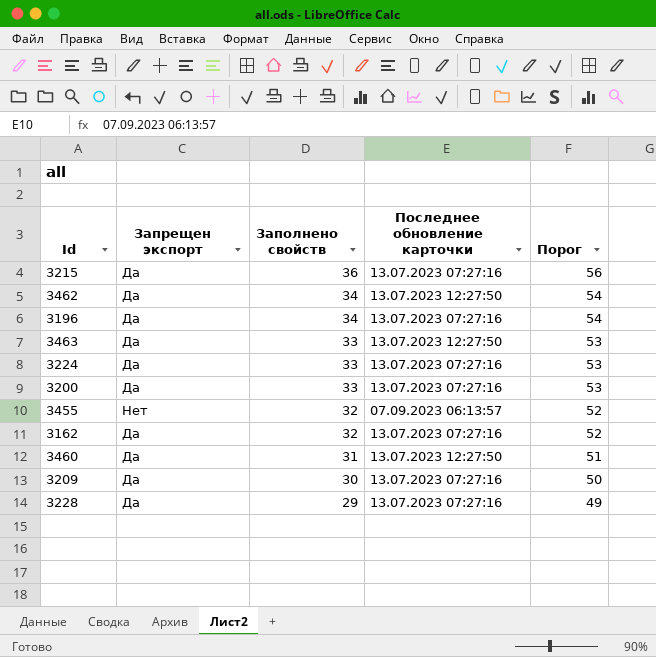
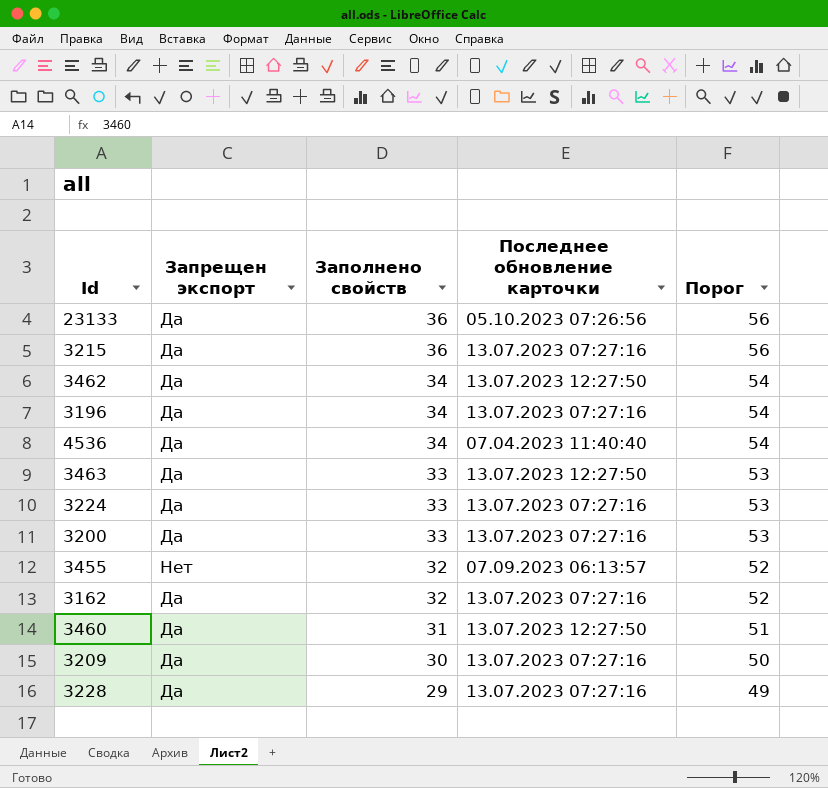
row 23133: none -> Да | 36 | 05.10.2023 07:26:56 | 56
row 4536: none -> Да | 34 | 07.04.2023 11:40:40 | 54

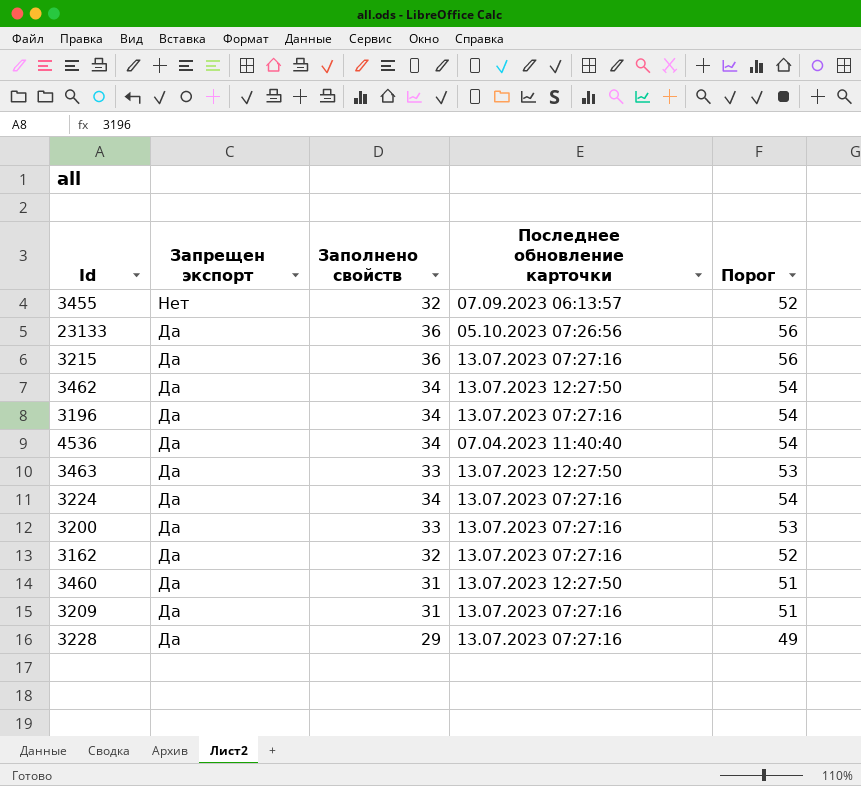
row order: Заполнено свойств descending -> Запрещен экспорт descending
3224 | Заполнено свойств: 33 -> 34
3224 | Порог: 53 -> 54
3209 | Заполнено свойств: 30 -> 31
3209 | Порог: 50 -> 51

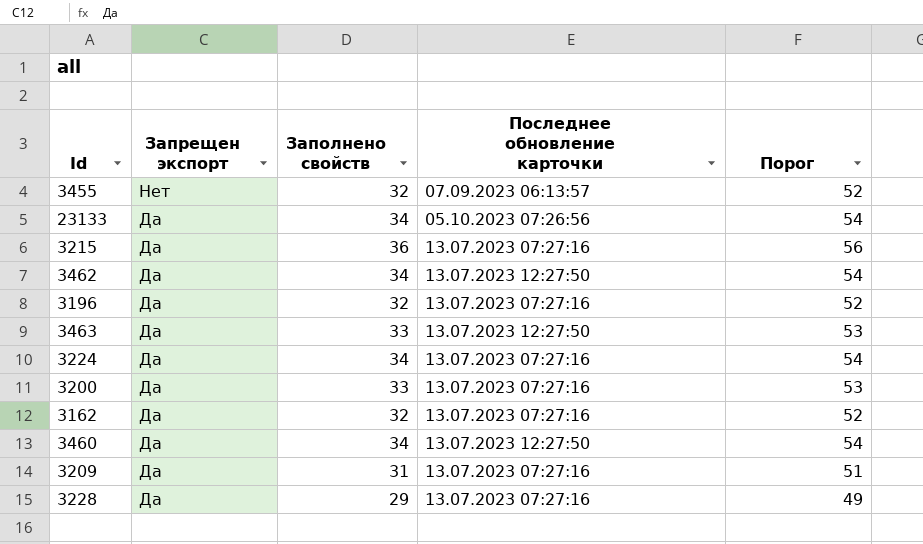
row 4536: Да | 34 | 07.04.2023 11:40:40 | 54 -> none
23133 | Заполнено свойств: 36 -> 34
23133 | Порог: 56 -> 54
3196 | Заполнено свойств: 34 -> 32
3196 | Порог: 54 -> 52
3460 | Заполнено свойств: 31 -> 34
3460 | Порог: 51 -> 54

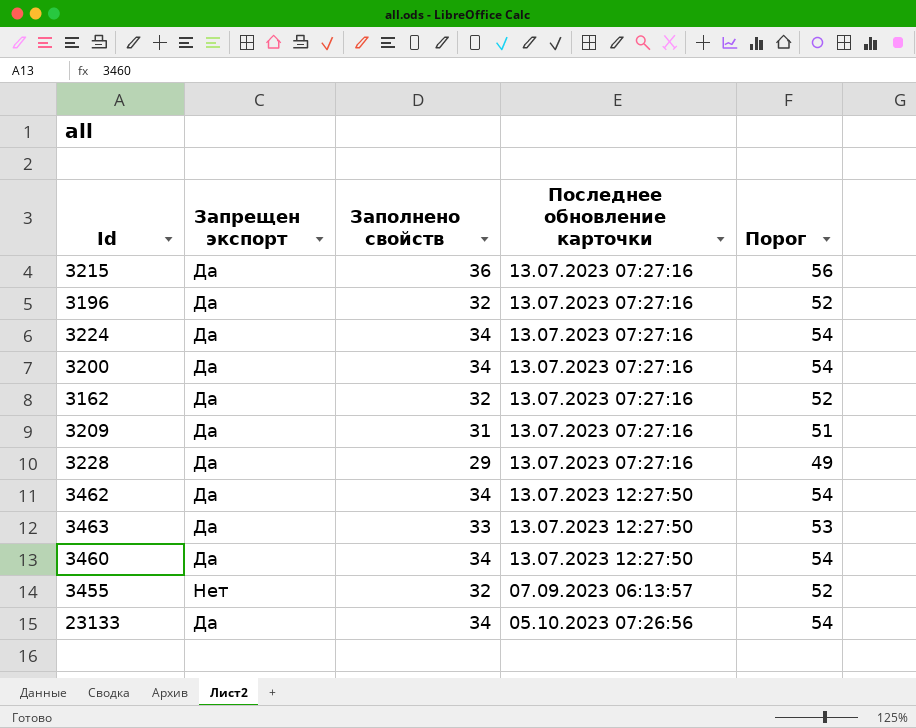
row order: Запрещен экспорт descending -> Последнее обновление карточки ascending
3200 | Заполнено свойств: 33 -> 34
3200 | Порог: 53 -> 54

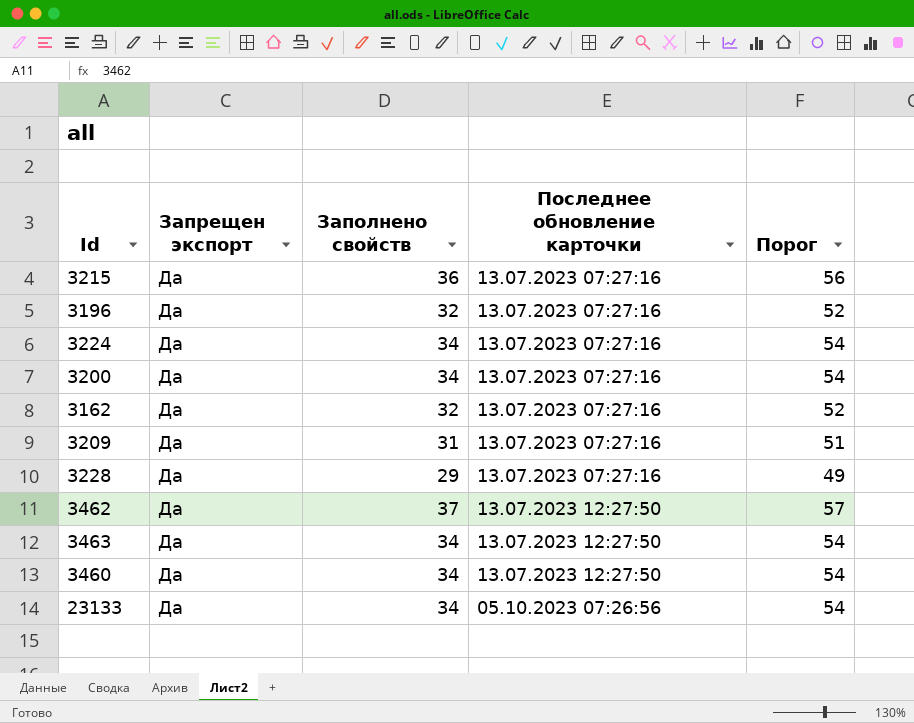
row 3455: Нет | 32 | 07.09.2023 06:13:57 | 52 -> none
3462 | Заполнено свойств: 34 -> 37
3462 | Порог: 54 -> 57
3463 | Заполнено свойств: 33 -> 34
3463 | Порог: 53 -> 54

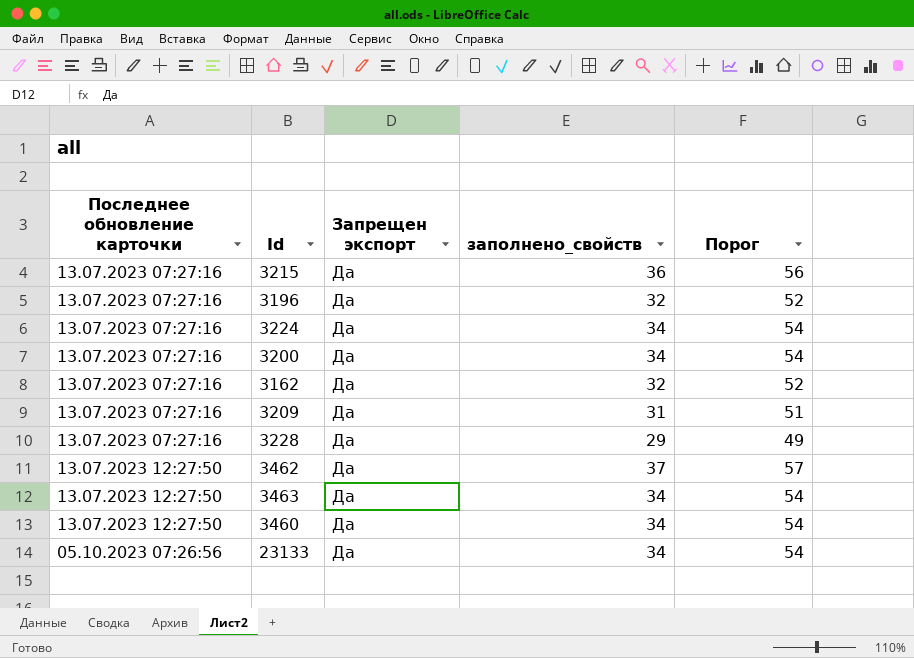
column Последнее обновление карточки | position: 4 -> 1
column name: Заполнено свойств -> заполнено_свойств

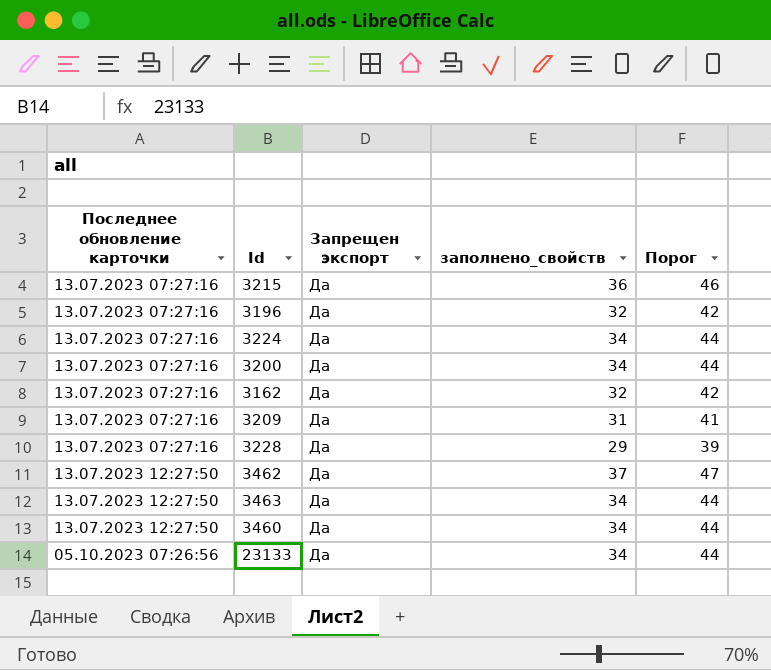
column Порог | formula: [заполнено_свойств] + 20 -> [заполнено_свойств] + 10

